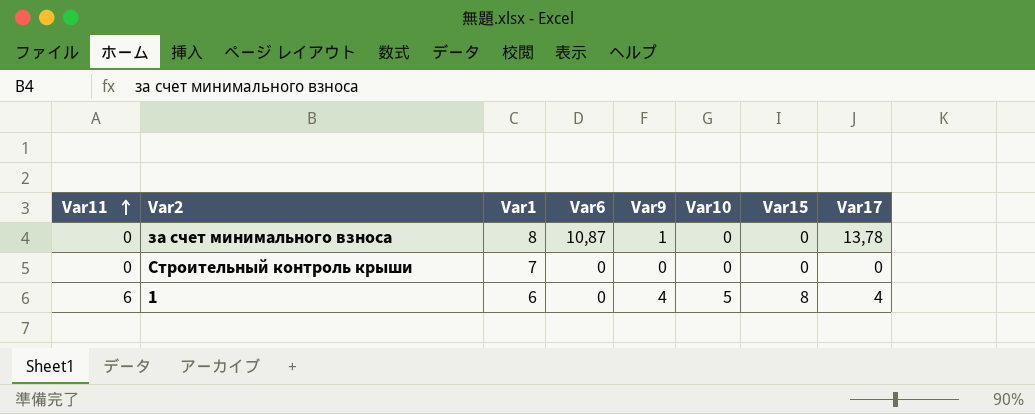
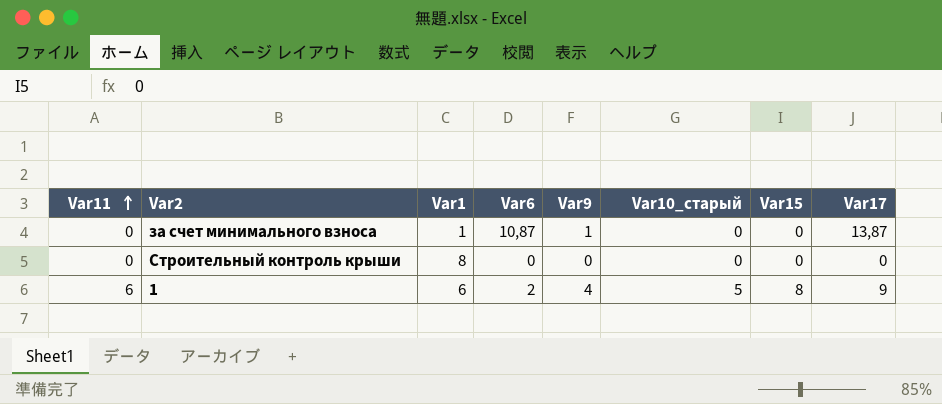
column name: Var10 -> Var10_старый
за счет минимального взноса | Var1: 8 -> 1
за счет минимального взноса | Var17: 13,78 -> 13,87
Строительный контроль крыши | Var1: 7 -> 8
1 | Var6: 0 -> 2
1 | Var17: 4 -> 9

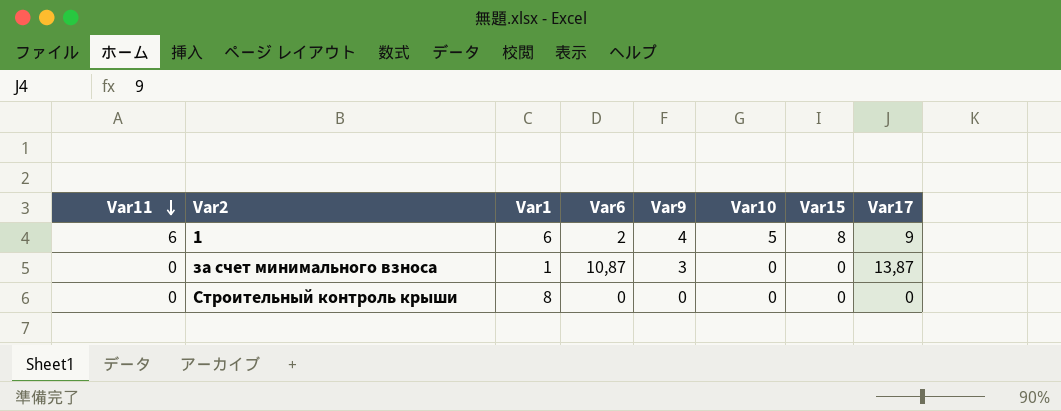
row order: Var11 ascending -> Var11 descending
column name: Var10_старый -> Var10
за счет минимального взноса | Var9: 1 -> 3

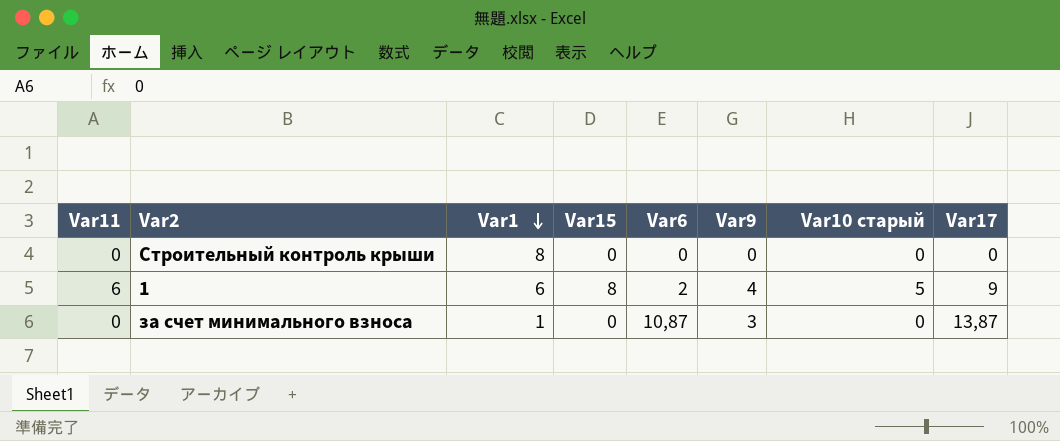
row order: Var11 descending -> Var1 descending
column Var15 | position: 7 -> 4
column name: Var10 -> Var10 старый

